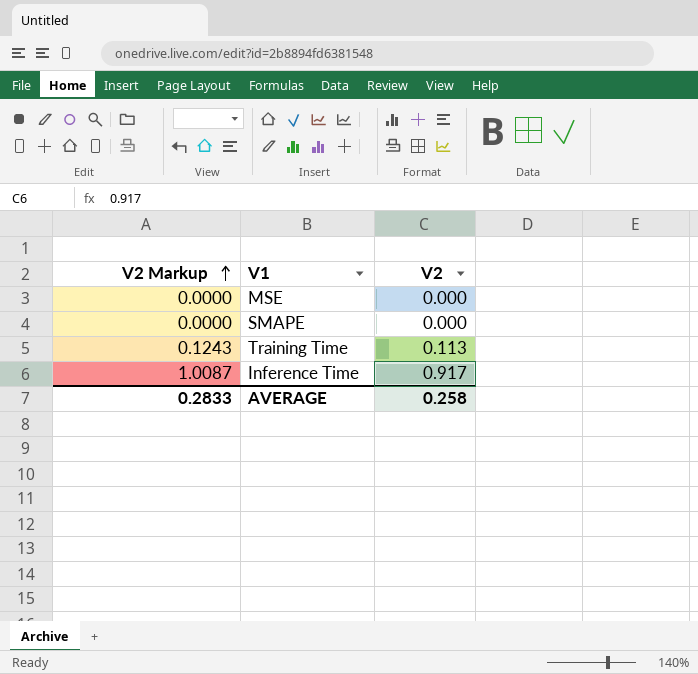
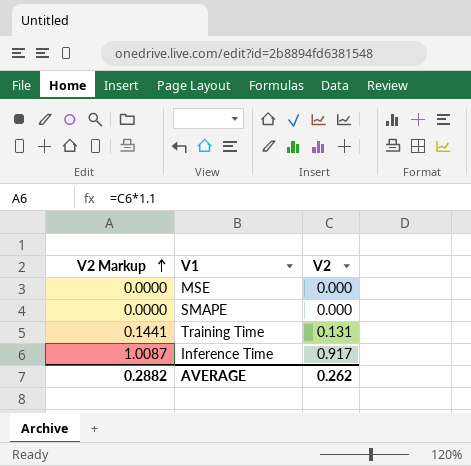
Training Time | V2 Markup: 0.1243 -> 0.1441
Training Time | V2: 0.113 -> 0.131
AVERAGE | V2 Markup: 0.2833 -> 0.2882
AVERAGE | V2: 0.258 -> 0.262

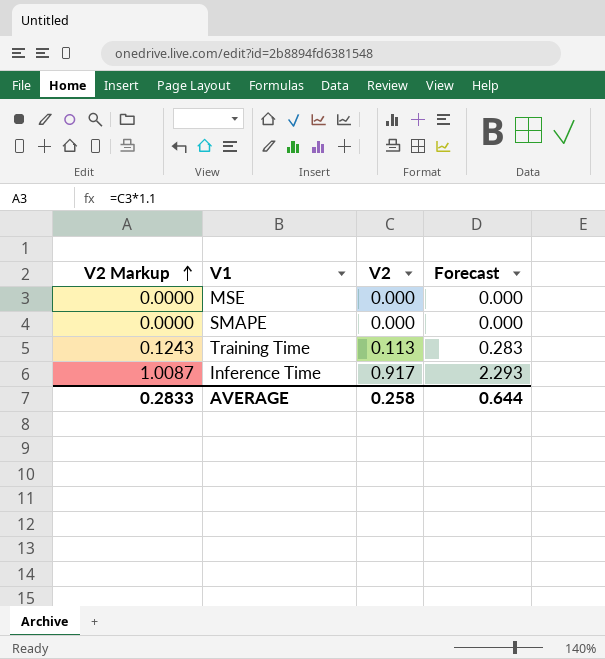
column Forecast | formula: none -> [V2] * 2.5
Training Time | V2 Markup: 0.1441 -> 0.1243
Training Time | V2: 0.131 -> 0.113
AVERAGE | V2 Markup: 0.2882 -> 0.2833
AVERAGE | V2: 0.262 -> 0.258

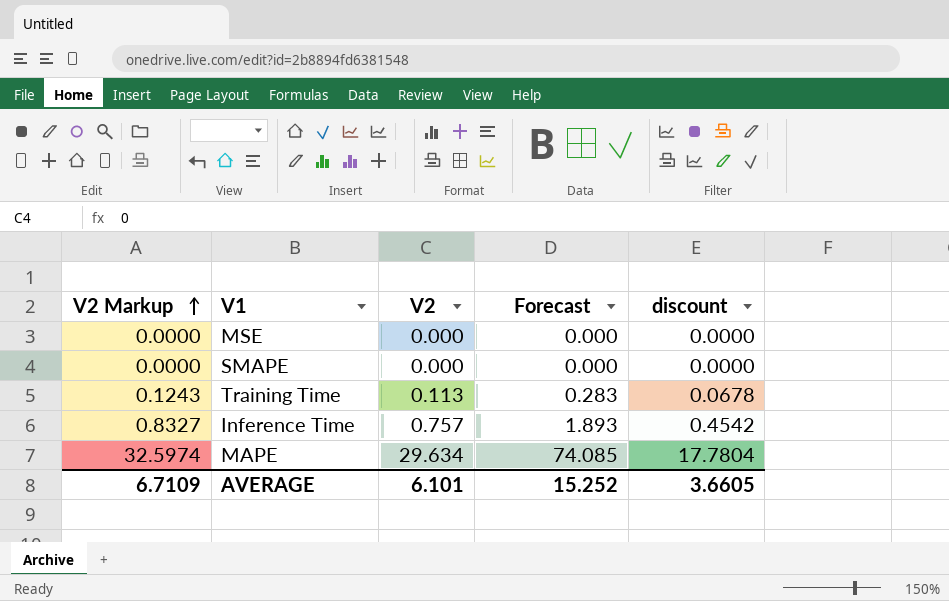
column discount | formula: none -> [V2] * 0.6
Inference Time | V2 Markup: 1.0087 -> 0.8327
Inference Time | V2: 0.917 -> 0.757
Inference Time | Forecast: 2.293 -> 1.893
row MAPE: none -> 32.5974 | 29.634 | 74.085 | 17.7804
AVERAGE | V2 Markup: 0.2833 -> 6.7109
AVERAGE | V2: 0.258 -> 6.101
AVERAGE | Forecast: 0.644 -> 15.252

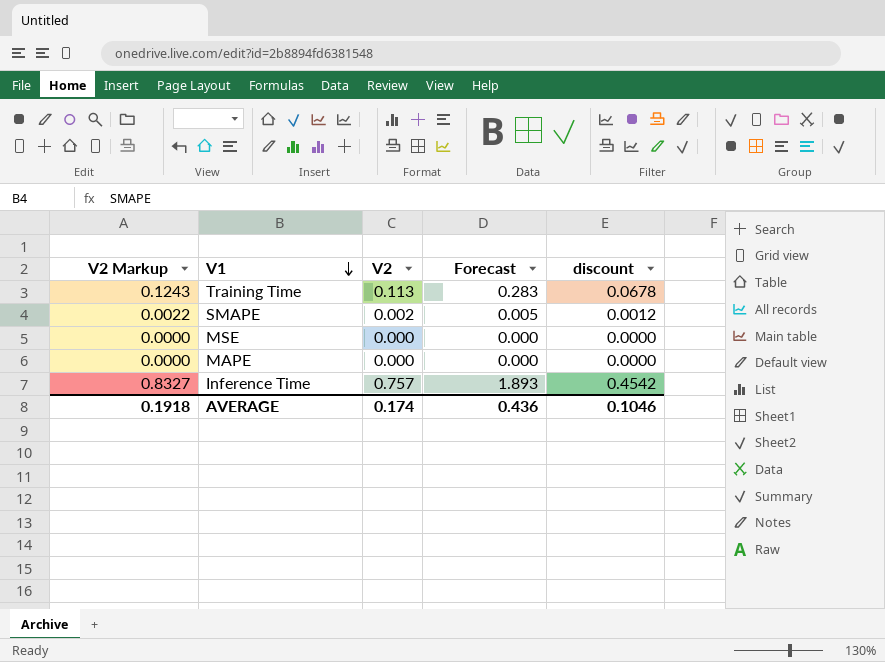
row order: V2 Markup ascending -> V1 descending
SMAPE | V2 Markup: 0.0000 -> 0.0022
SMAPE | V2: 0.000 -> 0.002
SMAPE | Forecast: 0.000 -> 0.005
SMAPE | discount: 0.0000 -> 0.0012
MAPE | V2 Markup: 32.5974 -> 0.0000
MAPE | V2: 29.634 -> 0.000
MAPE | Forecast: 74.085 -> 0.000
MAPE | discount: 17.7804 -> 0.0000
AVERAGE | V2 Markup: 6.7109 -> 0.1918
AVERAGE | V2: 6.101 -> 0.174
AVERAGE | Forecast: 15.252 -> 0.436
AVERAGE | discount: 3.6605 -> 0.1046

